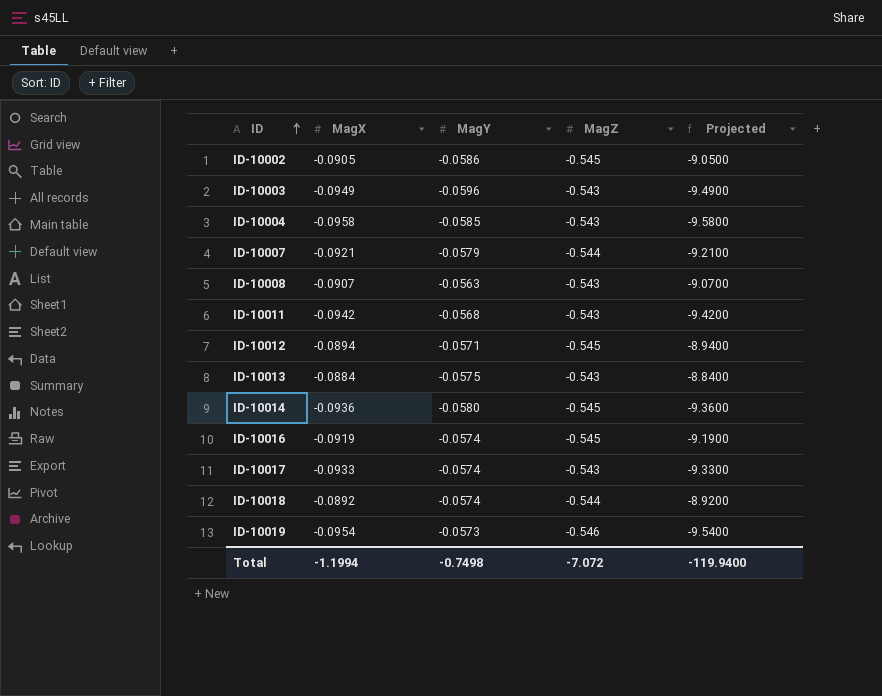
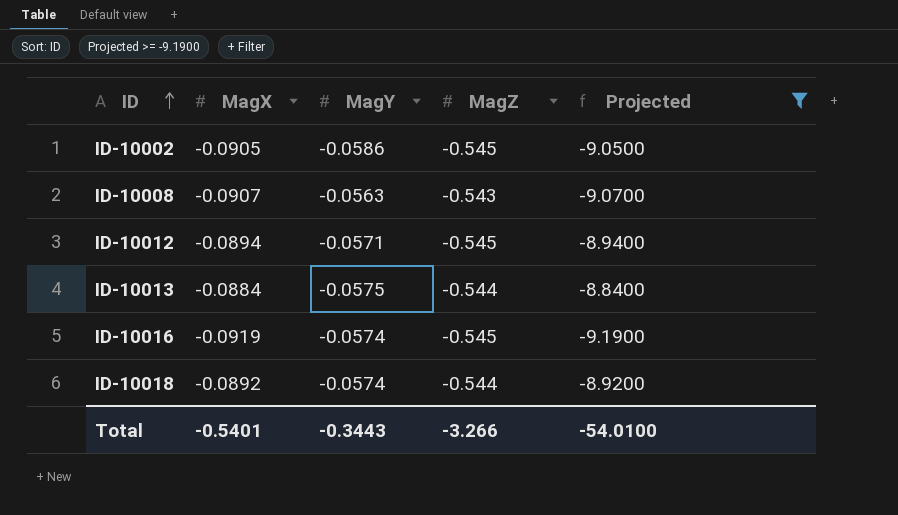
filter: none -> Projected >= -9.1900
ID-10013 | MagZ: -0.543 -> -0.544
Total | MagX: -1.1994 -> -0.5401
Total | MagY: -0.7498 -> -0.3443
Total | MagZ: -7.072 -> -3.266
Total | Projected: -119.9400 -> -54.0100

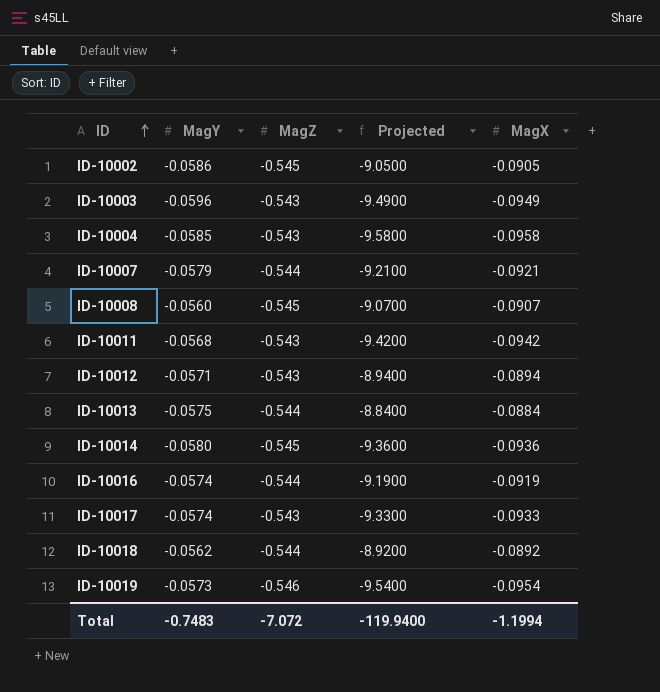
filter: Projected >= -9.1900 -> none
column MagX | position: 2 -> 5
ID-10008 | MagY: -0.0563 -> -0.0560
ID-10008 | MagZ: -0.543 -> -0.545
ID-10012 | MagZ: -0.545 -> -0.543
ID-10016 | MagZ: -0.545 -> -0.544
ID-10018 | MagY: -0.0574 -> -0.0562
Total | MagY: -0.3443 -> -0.7483
Total | MagZ: -3.266 -> -7.072
Total | Projected: -54.0100 -> -119.9400
Total | MagX: -0.5401 -> -1.1994

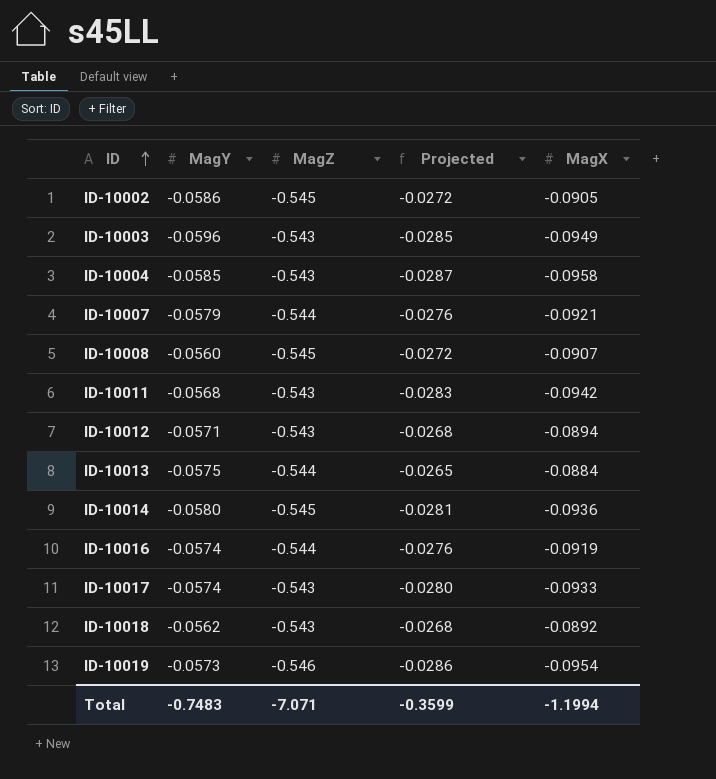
column Projected | formula: [MagX] * 100 -> [MagX] * 0.3
ID-10018 | MagZ: -0.544 -> -0.543
Total | MagZ: -7.072 -> -7.071
Total | Projected: -119.9400 -> -0.3599

